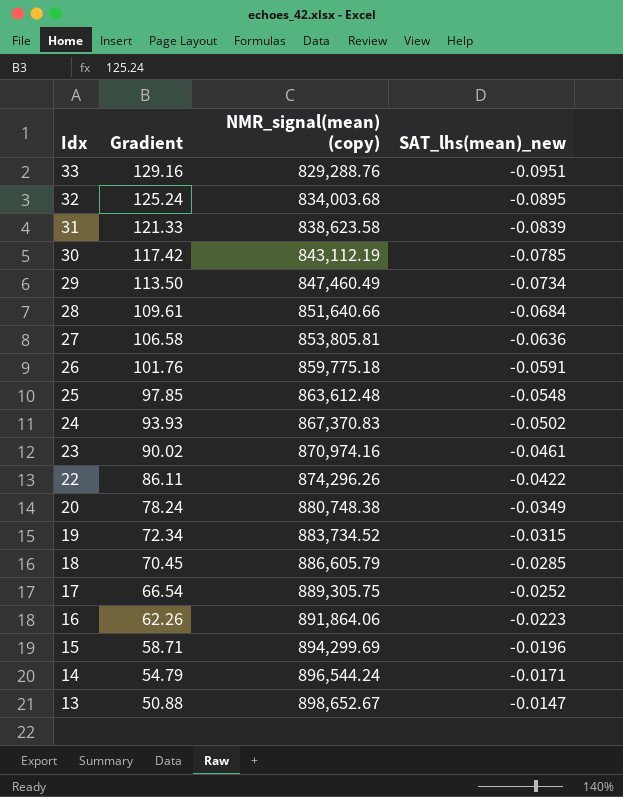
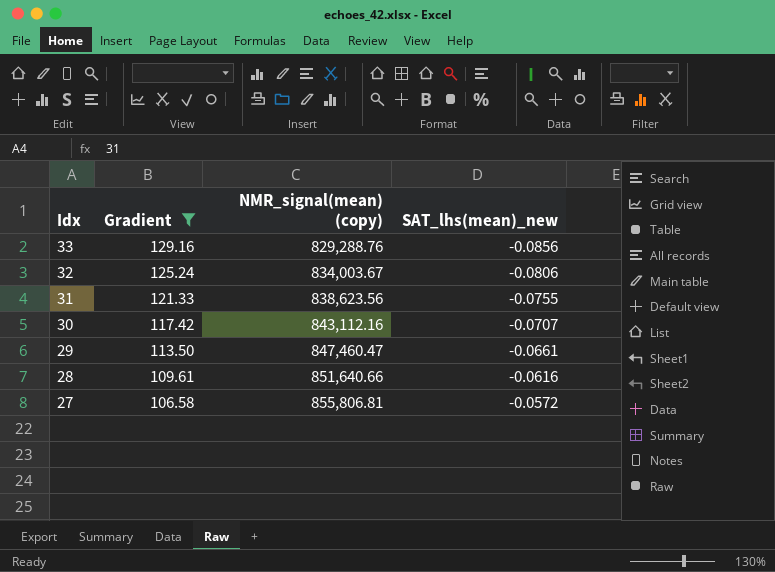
filter: none -> Gradient >= 106.58
33 | SAT_lhs(mean)_new: -0.0951 -> -0.0856
32 | NMR_signal(mean) (copy): 834,003.68 -> 834,003.67
32 | SAT_lhs(mean)_new: -0.0895 -> -0.0806
31 | NMR_signal(mean) (copy): 838,623.58 -> 838,623.56
31 | SAT_lhs(mean)_new: -0.0839 -> -0.0755
30 | NMR_signal(mean) (copy): 843,112.19 -> 843,112.16
30 | SAT_lhs(mean)_new: -0.0785 -> -0.0707
29 | NMR_signal(mean) (copy): 847,460.49 -> 847,460.47
29 | SAT_lhs(mean)_new: -0.0734 -> -0.0661
28 | SAT_lhs(mean)_new: -0.0684 -> -0.0616
27 | NMR_signal(mean) (copy): 853,805.81 -> 855,806.81
27 | SAT_lhs(mean)_new: -0.0636 -> -0.0572

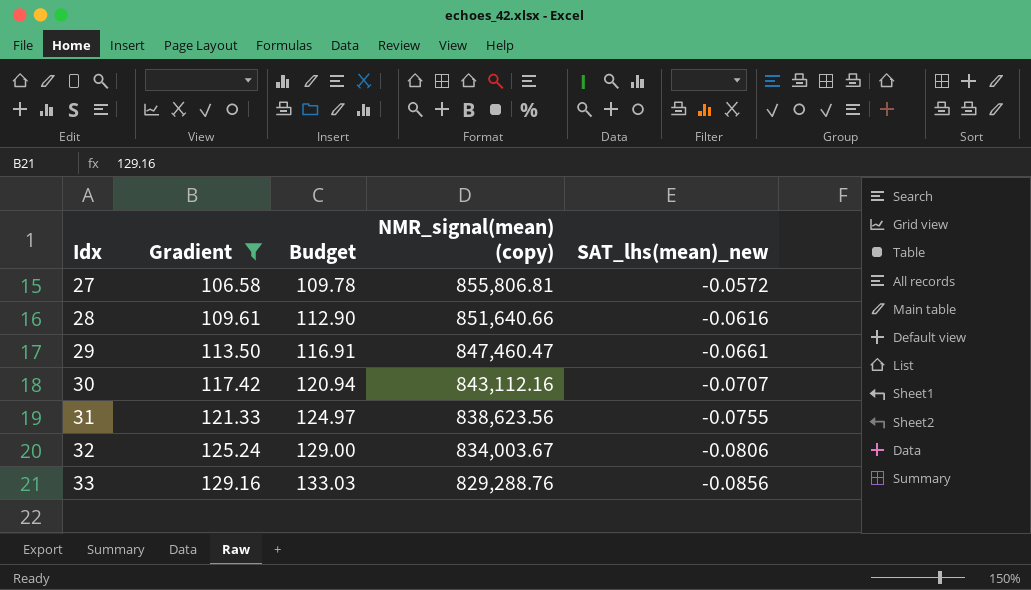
row order: Idx descending -> Idx ascending
column Budget | formula: none -> [Gradient] * 1.03

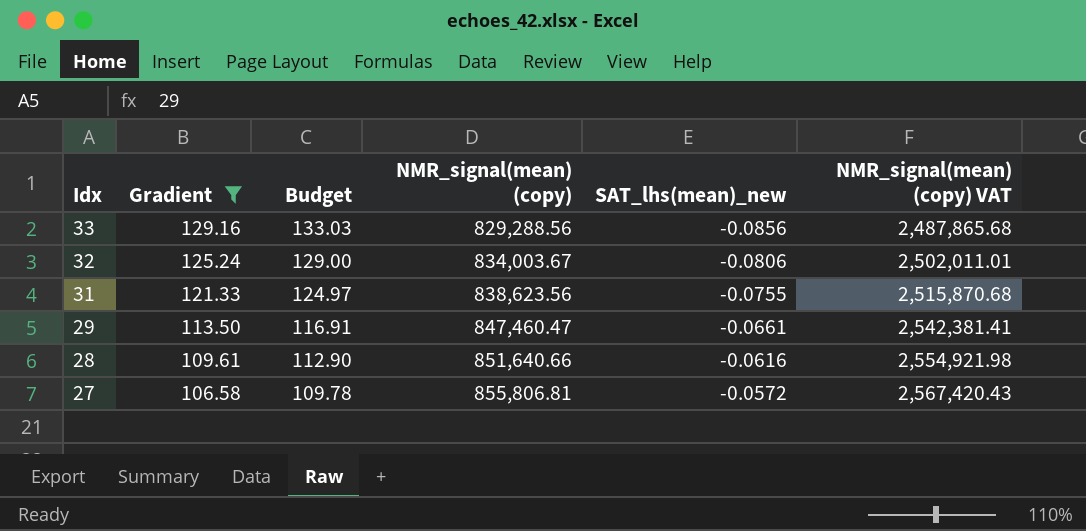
row order: Idx ascending -> Idx descending
column NMR_signal(mean) (copy) VAT | formula: none -> [NMR_signal(mean) (copy)] * 3
row 30: 117.42 | 120.94 | 843,112.16 | -0.0707 -> none
33 | NMR_signal(mean) (copy): 829,288.76 -> 829,288.56

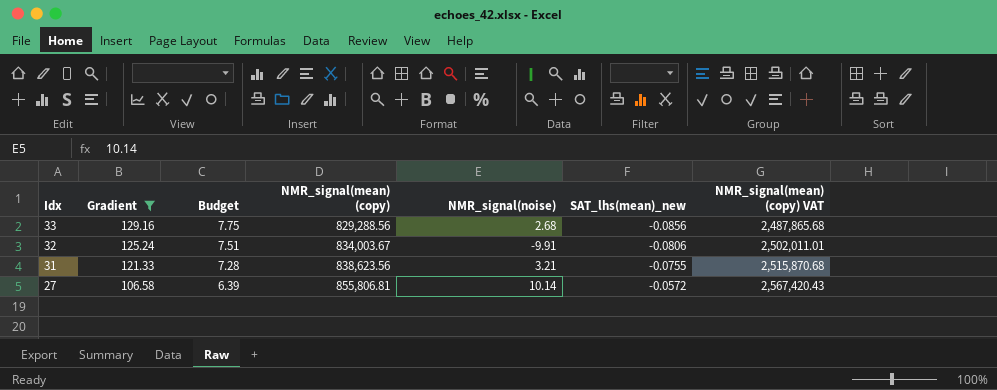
column Budget | formula: [Gradient] * 1.03 -> [Gradient] * 0.06
column NMR_signal(noise) | position: none -> 5
row 29: 113.50 | 116.91 | 847,460.47 | -0.0661 | 2,542,381.41 -> none
row 28: 109.61 | 112.90 | 851,640.66 | -0.0616 | 2,554,921.98 -> none

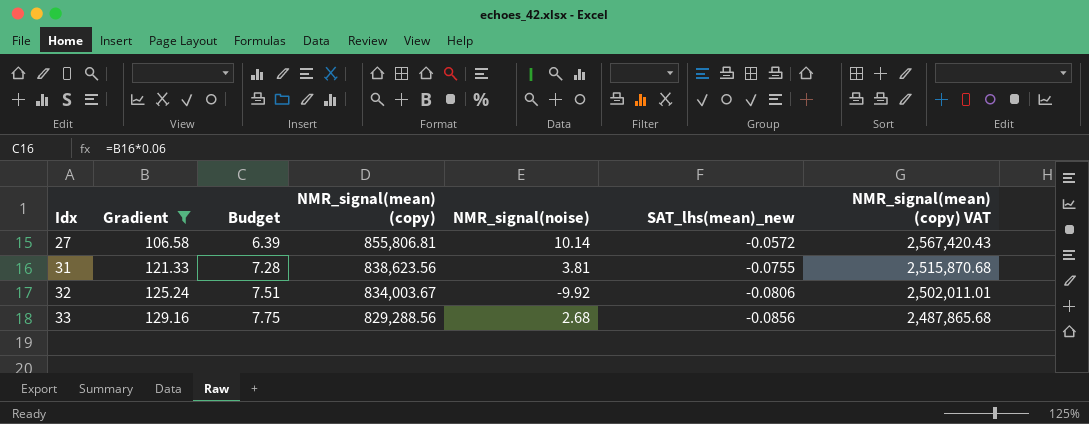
row order: Idx descending -> Idx ascending
31 | NMR_signal(noise): 3.21 -> 3.81
32 | NMR_signal(noise): -9.91 -> -9.92

